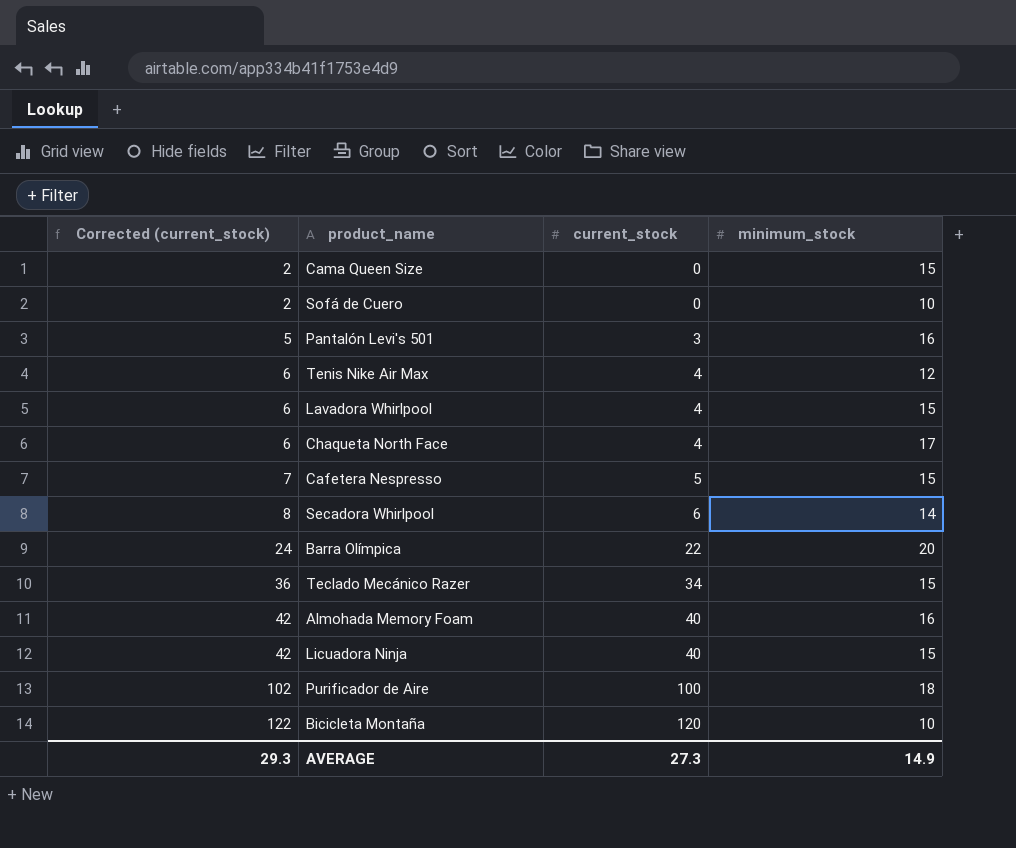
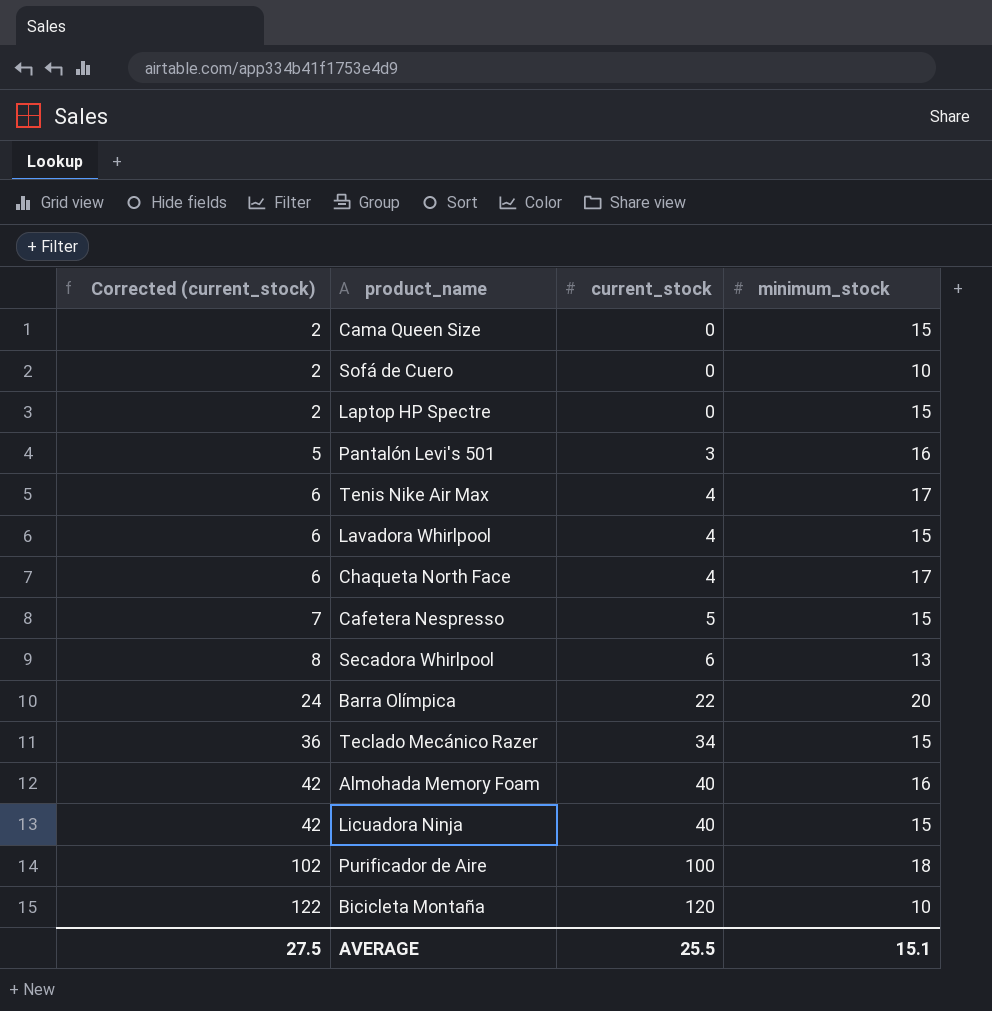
row Laptop HP Spectre: none -> 2 | 0 | 15
Tenis Nike Air Max | minimum_stock: 12 -> 17
Secadora Whirlpool | minimum_stock: 14 -> 13
AVERAGE | Corrected (current_stock): 29.3 -> 27.5
AVERAGE | current_stock: 27.3 -> 25.5
AVERAGE | minimum_stock: 14.9 -> 15.1

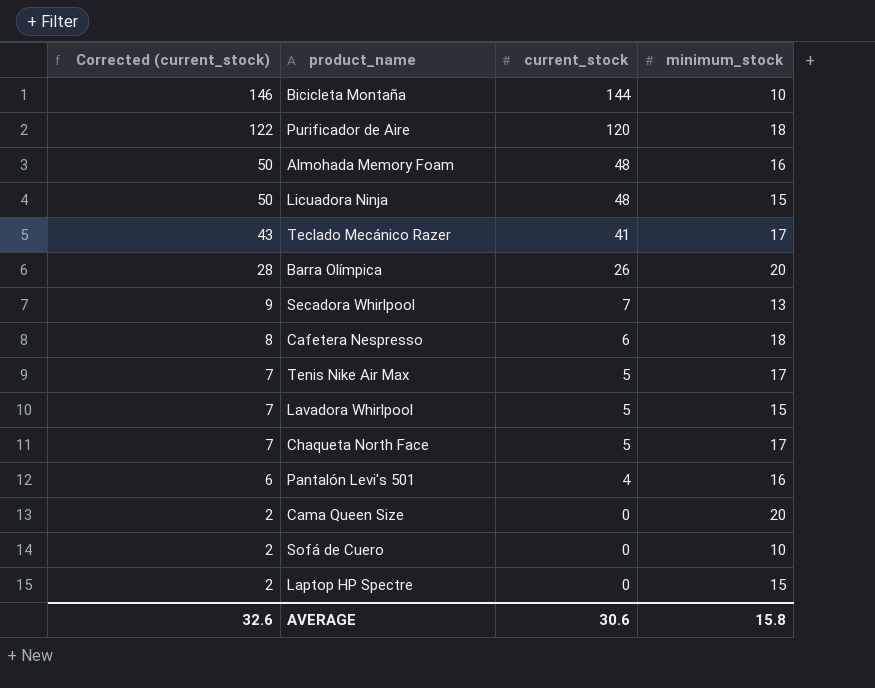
row order: Corrected (current_stock) ascending -> Corrected (current_stock) descending
Bicicleta Montaña | Corrected (current_stock): 122 -> 146
Bicicleta Montaña | current_stock: 120 -> 144
Purificador de Aire | Corrected (current_stock): 102 -> 122
Purificador de Aire | current_stock: 100 -> 120
Almohada Memory Foam | Corrected (current_stock): 42 -> 50
Almohada Memory Foam | current_stock: 40 -> 48
Licuadora Ninja | Corrected (current_stock): 42 -> 50
Licuadora Ninja | current_stock: 40 -> 48
Teclado Mecánico Razer | Corrected (current_stock): 36 -> 43
Teclado Mecánico Razer | current_stock: 34 -> 41
Teclado Mecánico Razer | minimum_stock: 15 -> 17
Barra Olímpica | Corrected (current_stock): 24 -> 28
Barra Olímpica | current_stock: 22 -> 26
Secadora Whirlpool | Corrected (current_stock): 8 -> 9
Secadora Whirlpool | current_stock: 6 -> 7
Cafetera Nespresso | Corrected (current_stock): 7 -> 8
Cafetera Nespresso | current_stock: 5 -> 6
Cafetera Nespresso | minimum_stock: 15 -> 18
Tenis Nike Air Max | Corrected (current_stock): 6 -> 7
Tenis Nike Air Max | current_stock: 4 -> 5
Lavadora Whirlpool | Corrected (current_stock): 6 -> 7
Lavadora Whirlpool | current_stock: 4 -> 5
Chaqueta North Face | Corrected (current_stock): 6 -> 7
Chaqueta North Face | current_stock: 4 -> 5
Pantalón Levi's 501 | Corrected (current_stock): 5 -> 6
Pantalón Levi's 501 | current_stock: 3 -> 4
Cama Queen Size | minimum_stock: 15 -> 20
AVERAGE | Corrected (current_stock): 27.5 -> 32.6
AVERAGE | current_stock: 25.5 -> 30.6
AVERAGE | minimum_stock: 15.1 -> 15.8

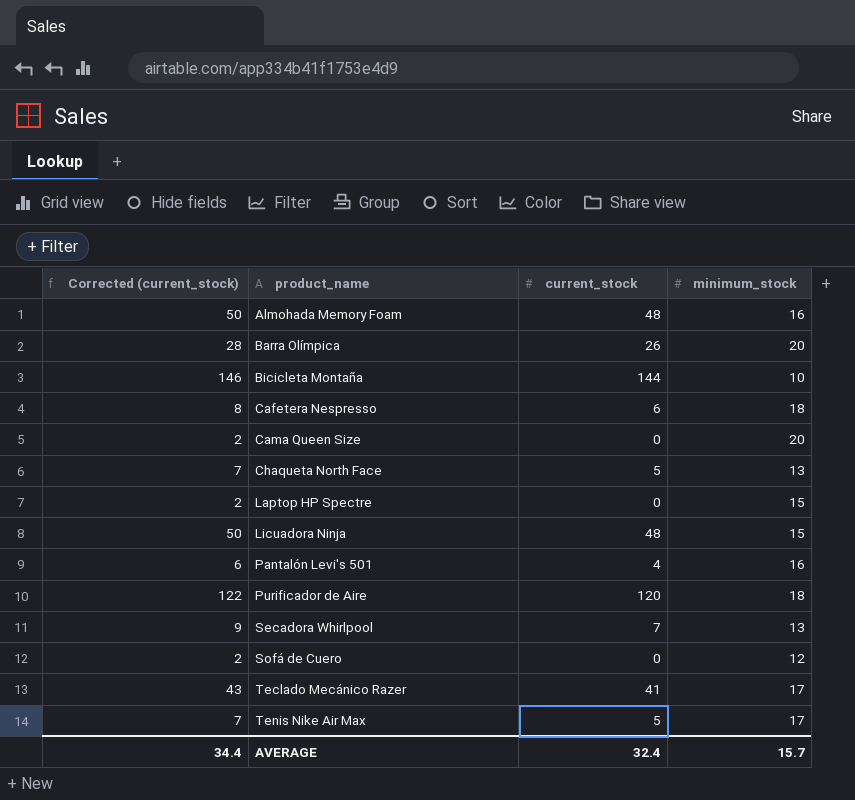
row order: Corrected (current_stock) descending -> product_name ascending
row Lavadora Whirlpool: 7 | 5 | 15 -> none
Chaqueta North Face | minimum_stock: 17 -> 13
Sofá de Cuero | minimum_stock: 10 -> 12
AVERAGE | Corrected (current_stock): 32.6 -> 34.4
AVERAGE | current_stock: 30.6 -> 32.4
AVERAGE | minimum_stock: 15.8 -> 15.7

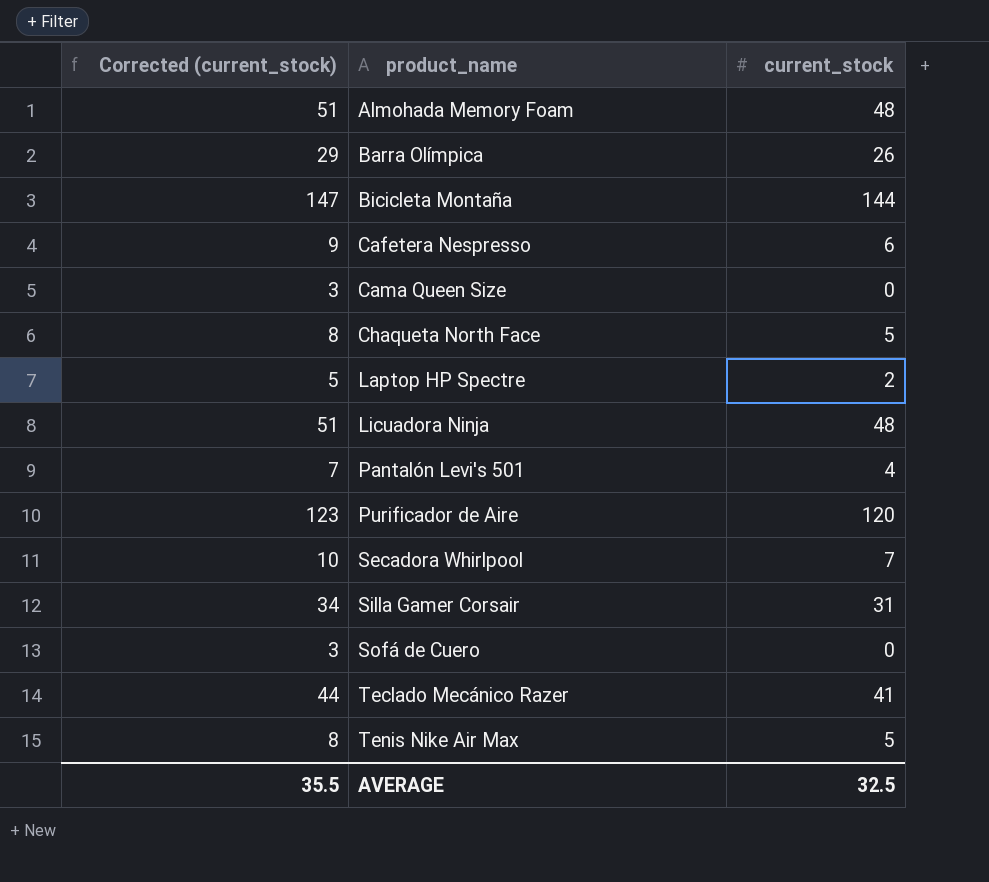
column minimum_stock | position: 4 -> none
column Corrected (current_stock) | formula: [current_stock] + 2 -> [current_stock] + 3
Laptop HP Spectre | current_stock: 0 -> 2
row Silla Gamer Corsair: none -> 34 | 31
AVERAGE | Corrected (current_stock): 34.4 -> 35.5
AVERAGE | current_stock: 32.4 -> 32.5

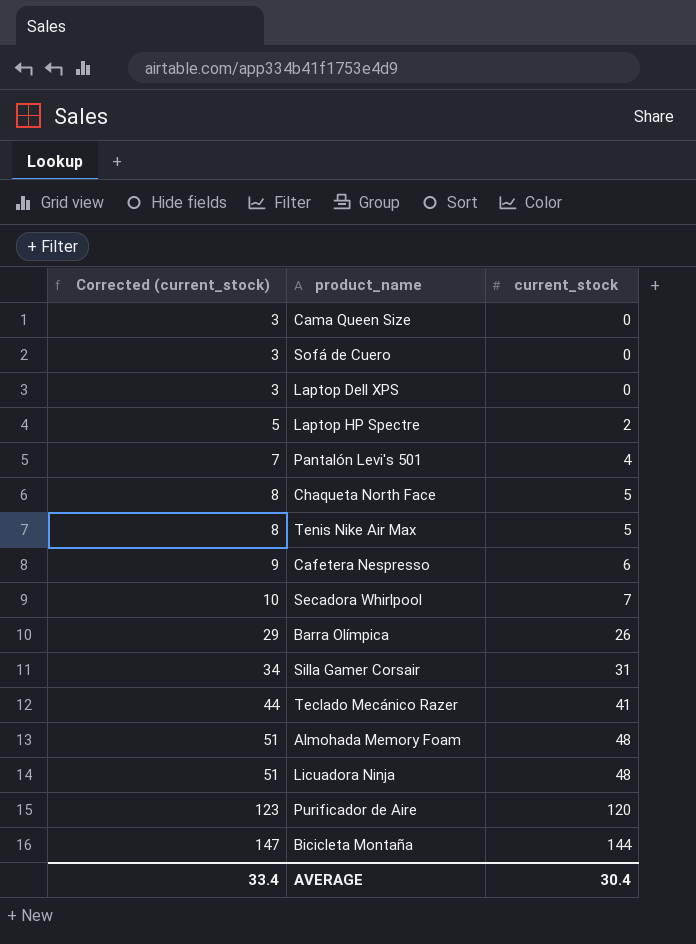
row order: product_name ascending -> Corrected (current_stock) ascending
row Laptop Dell XPS: none -> 3 | 0
AVERAGE | Corrected (current_stock): 35.5 -> 33.4
AVERAGE | current_stock: 32.5 -> 30.4

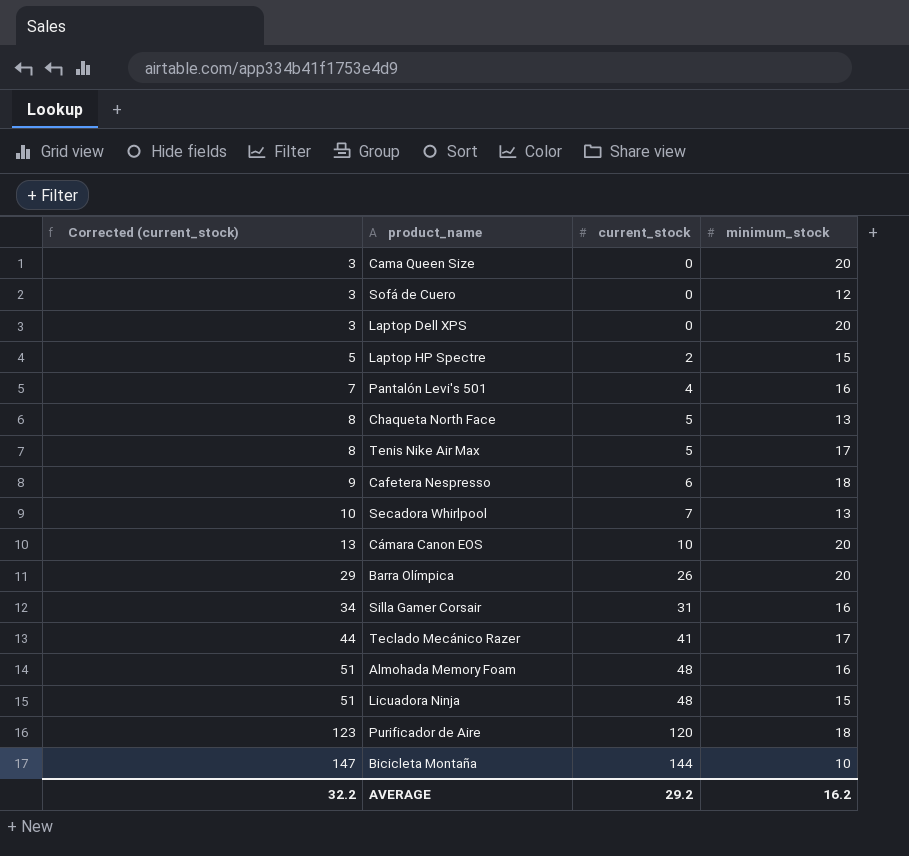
column minimum_stock | position: none -> 4
row Cámara Canon EOS: none -> 13 | 10 | 20
AVERAGE | Corrected (current_stock): 33.4 -> 32.2
AVERAGE | current_stock: 30.4 -> 29.2

